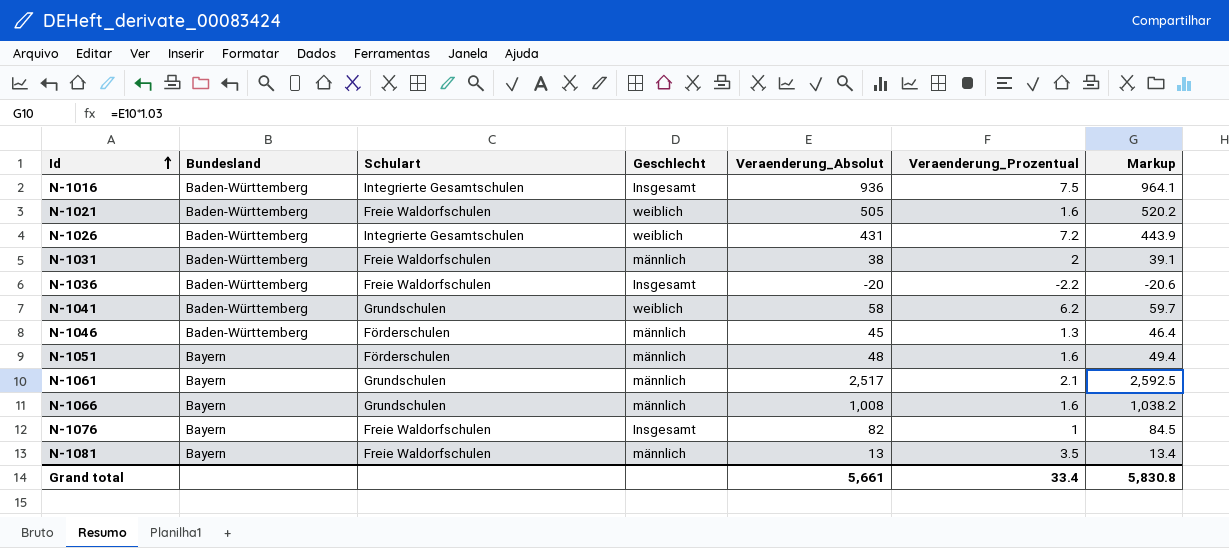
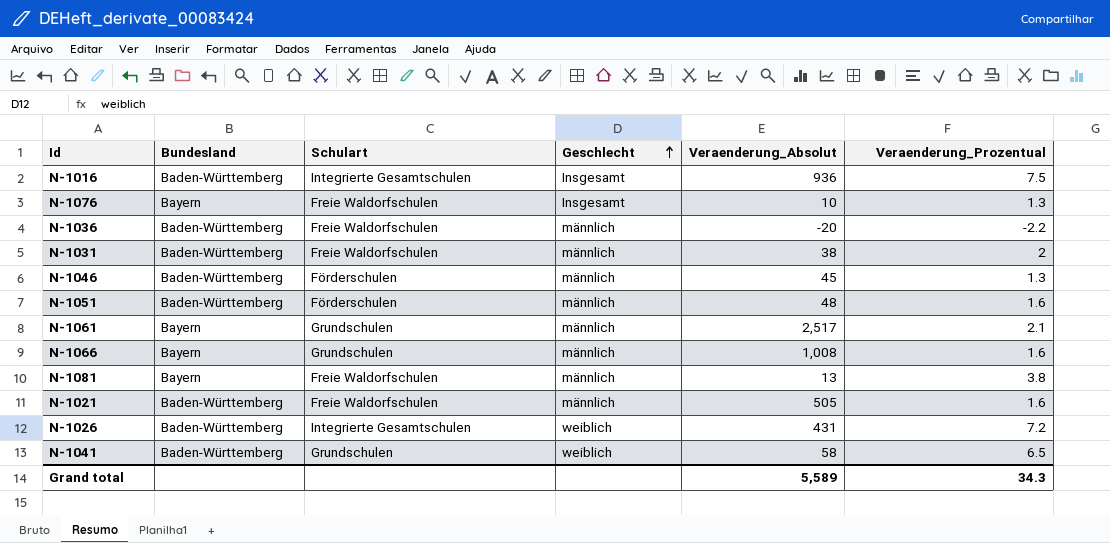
row order: Id ascending -> Geschlecht ascending
column Markup | formula: [Veraenderung_Absolut] * 1.03 -> none
N-1076 | Veraenderung_Absolut: 82 -> 10
N-1076 | Veraenderung_Prozentual: 1 -> 1.3
N-1036 | Geschlecht: Insgesamt -> männlich
N-1051 | Bundesland: Bayern -> Baden-Württemberg
N-1081 | Veraenderung_Prozentual: 3.5 -> 3.8
N-1021 | Geschlecht: weiblich -> männlich
N-1041 | Veraenderung_Prozentual: 6.2 -> 6.5
Grand total | Veraenderung_Absolut: 5,661 -> 5,589
Grand total | Veraenderung_Prozentual: 33.4 -> 34.3

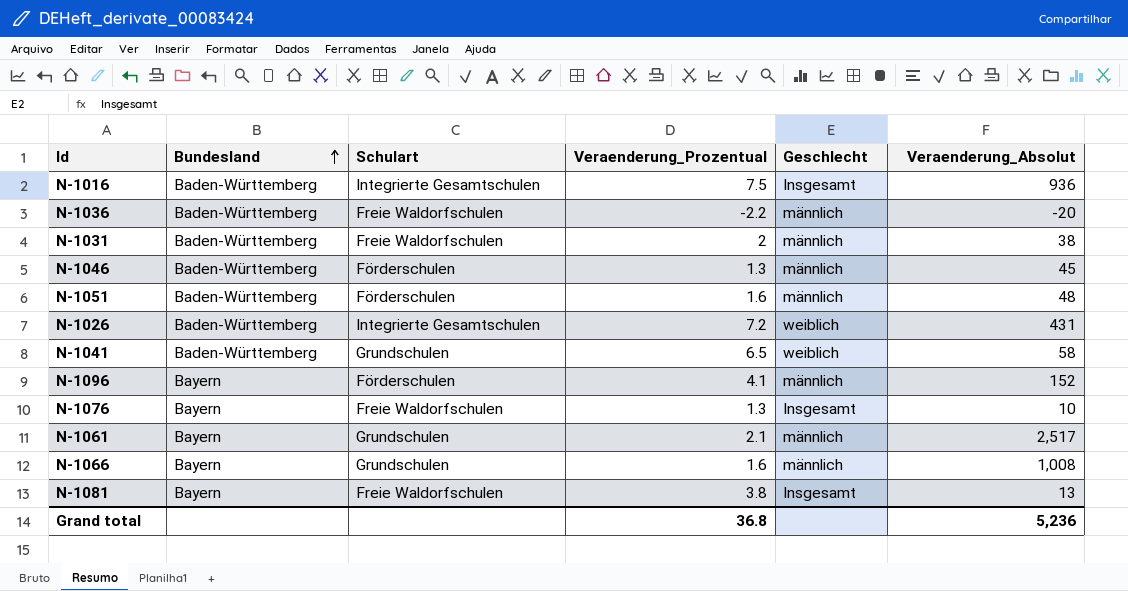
row order: Geschlecht ascending -> Bundesland ascending
column Veraenderung_Prozentual | position: 6 -> 4
row N-1021: Baden-Württemberg | Freie Waldorfschulen | männlich | 505 | 1.6 -> none
row N-1096: none -> Bayern | Förderschulen | 4.1 | männlich | 152
N-1081 | Geschlecht: männlich -> Insgesamt
Grand total | Veraenderung_Prozentual: 34.3 -> 36.8
Grand total | Veraenderung_Absolut: 5,589 -> 5,236

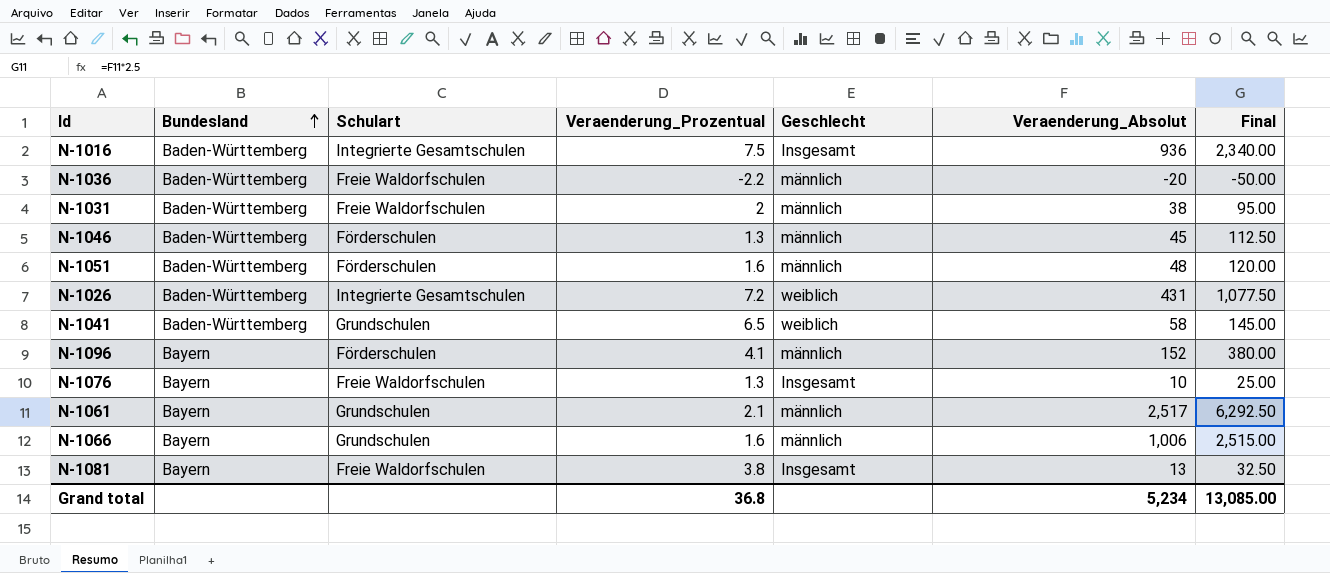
column Final | formula: none -> [Veraenderung_Absolut] * 2.5
N-1066 | Veraenderung_Absolut: 1,008 -> 1,006
Grand total | Veraenderung_Absolut: 5,236 -> 5,234

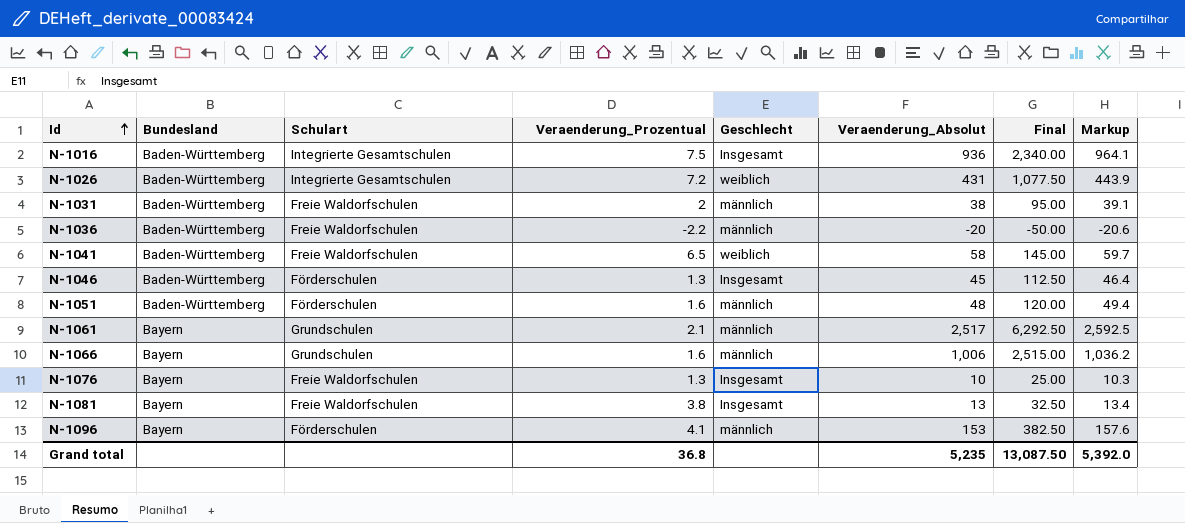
row order: Bundesland ascending -> Id ascending
column Markup | formula: none -> [Veraenderung_Absolut] * 1.03
N-1041 | Schulart: Grundschulen -> Freie Waldorfschulen
N-1046 | Geschlecht: männlich -> Insgesamt
N-1096 | Veraenderung_Absolut: 152 -> 153
N-1096 | Final: 380.00 -> 382.50
Grand total | Veraenderung_Absolut: 5,234 -> 5,235
Grand total | Final: 13,085.00 -> 13,087.50

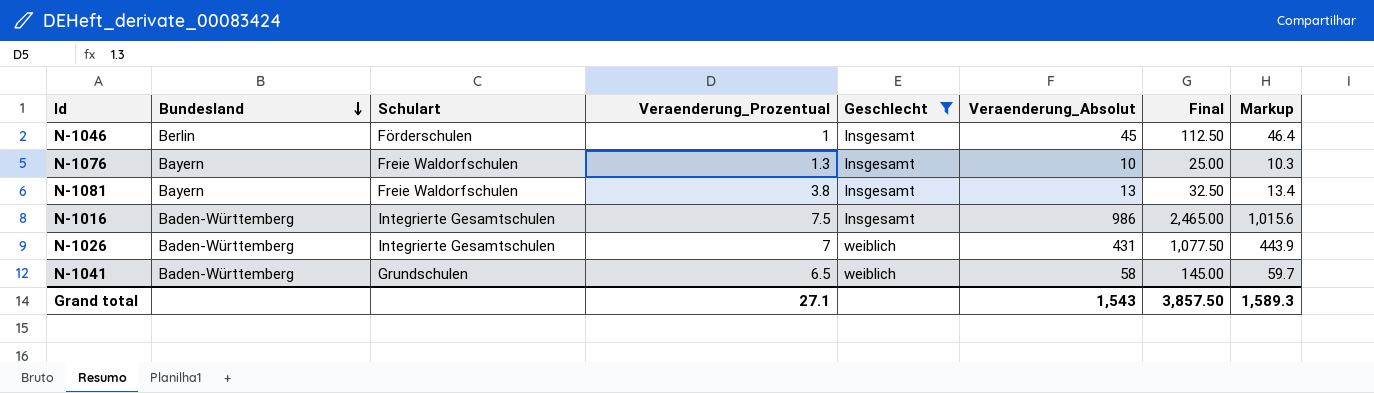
filter: none -> Geschlecht != männlich
row order: Id ascending -> Bundesland descending
N-1046 | Bundesland: Baden-Württemberg -> Berlin
N-1046 | Veraenderung_Prozentual: 1.3 -> 1
N-1016 | Veraenderung_Absolut: 936 -> 986
N-1016 | Final: 2,340.00 -> 2,465.00
N-1016 | Markup: 964.1 -> 1,015.6
N-1026 | Veraenderung_Prozentual: 7.2 -> 7
N-1041 | Schulart: Freie Waldorfschulen -> Grundschulen
Grand total | Veraenderung_Prozentual: 36.8 -> 27.1
Grand total | Veraenderung_Absolut: 5,235 -> 1,543
Grand total | Final: 13,087.50 -> 3,857.50
Grand total | Markup: 5,392.0 -> 1,589.3

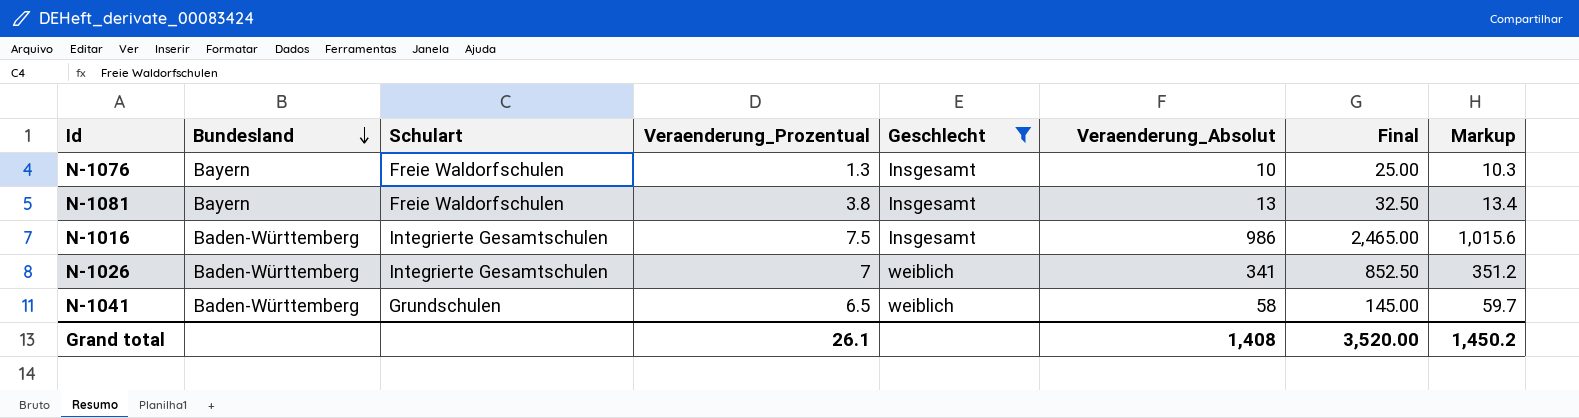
row N-1046: Berlin | Förderschulen | 1 | Insgesamt | 45 | 112.50 | 46.4 -> none
N-1026 | Veraenderung_Absolut: 431 -> 341
N-1026 | Final: 1,077.50 -> 852.50
N-1026 | Markup: 443.9 -> 351.2
Grand total | Veraenderung_Prozentual: 27.1 -> 26.1
Grand total | Veraenderung_Absolut: 1,543 -> 1,408
Grand total | Final: 3,857.50 -> 3,520.00
Grand total | Markup: 1,589.3 -> 1,450.2

